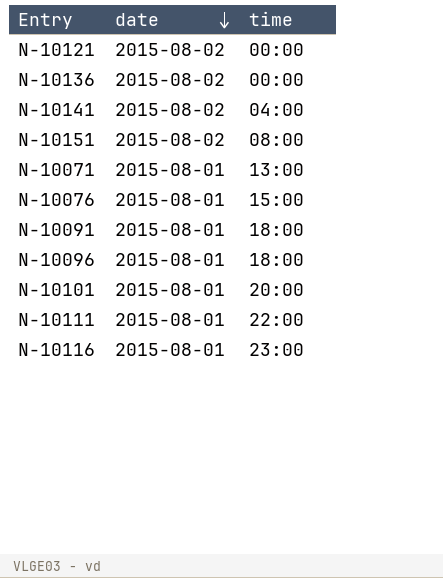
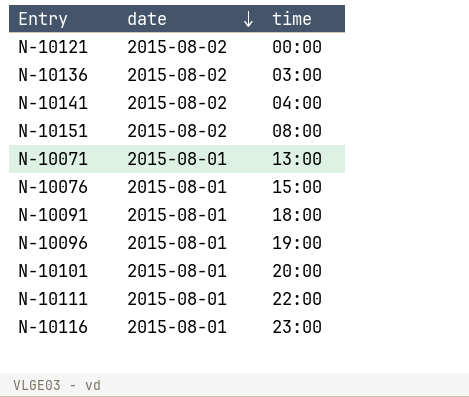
N-10136 | time: 00:00 -> 03:00
N-10096 | time: 18:00 -> 19:00

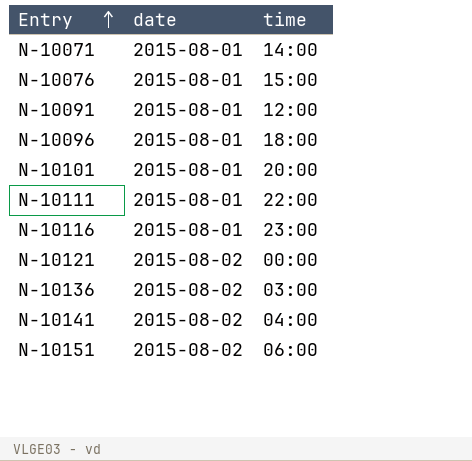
row order: date descending -> Entry ascending
N-10071 | time: 13:00 -> 14:00
N-10091 | time: 18:00 -> 12:00
N-10096 | time: 19:00 -> 18:00
N-10151 | time: 08:00 -> 06:00

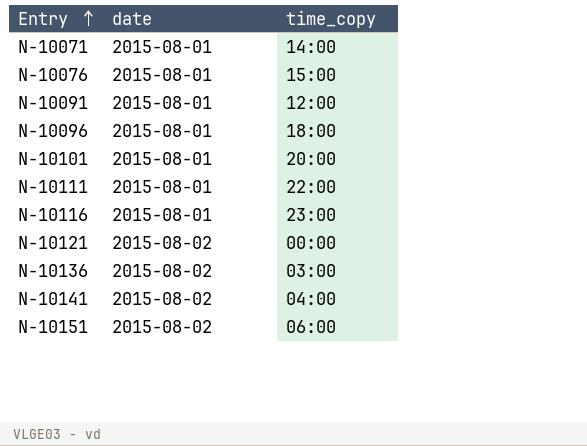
column name: time -> time_copy

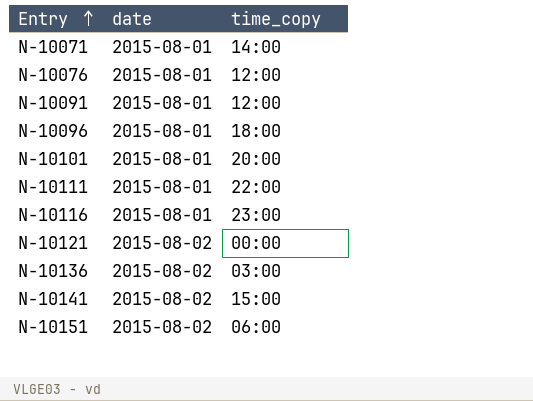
N-10076 | time_copy: 15:00 -> 12:00
N-10141 | time_copy: 04:00 -> 15:00

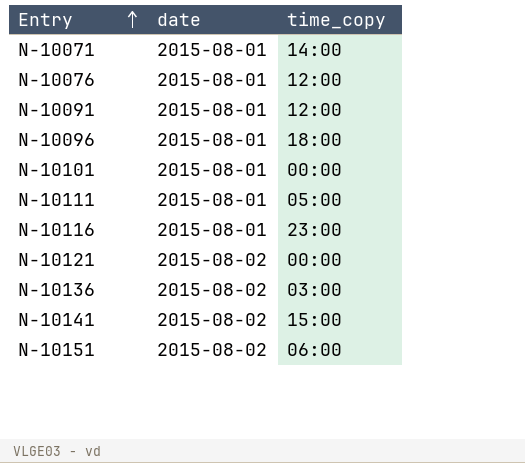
N-10101 | time_copy: 20:00 -> 00:00
N-10111 | time_copy: 22:00 -> 05:00

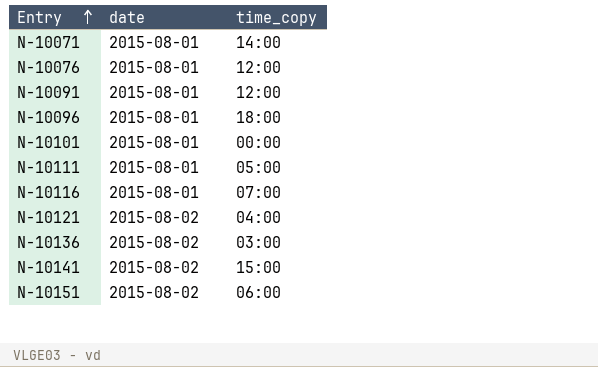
N-10116 | time_copy: 23:00 -> 07:00
N-10121 | time_copy: 00:00 -> 04:00

